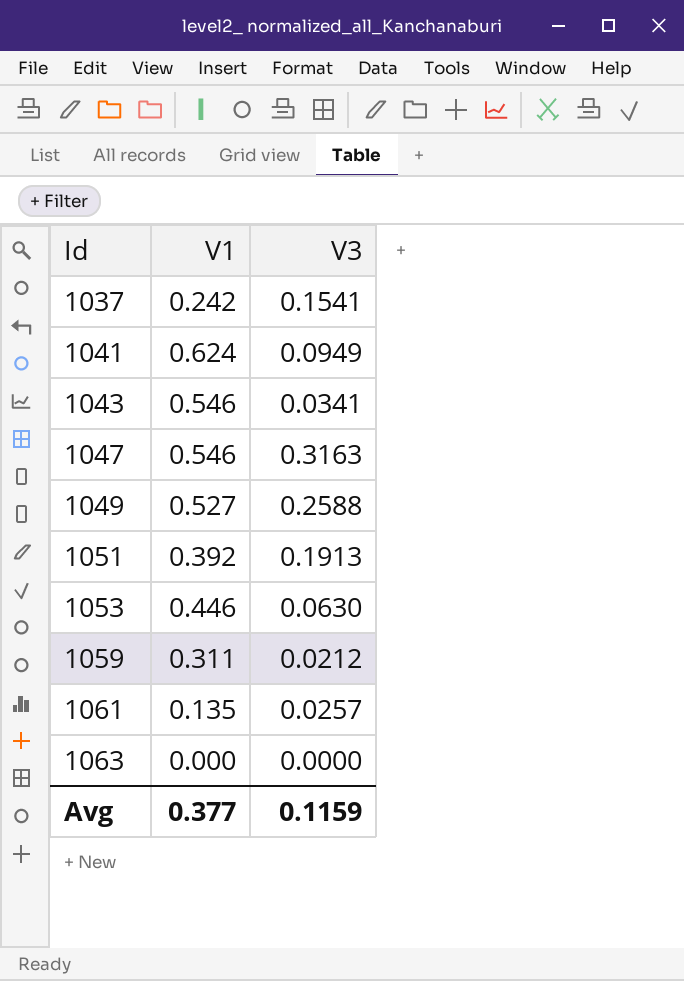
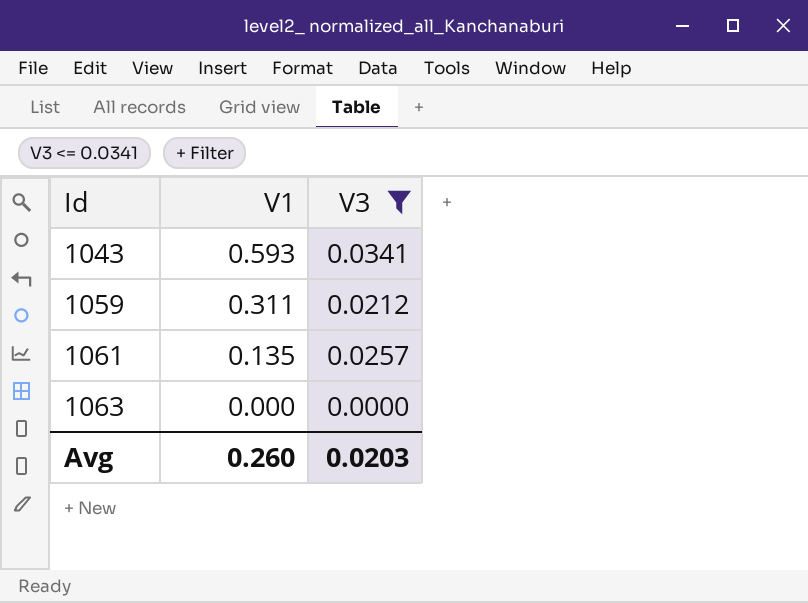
filter: none -> V3 <= 0.0341
1043 | V1: 0.546 -> 0.593
Avg | V1: 0.377 -> 0.260
Avg | V3: 0.1159 -> 0.0203

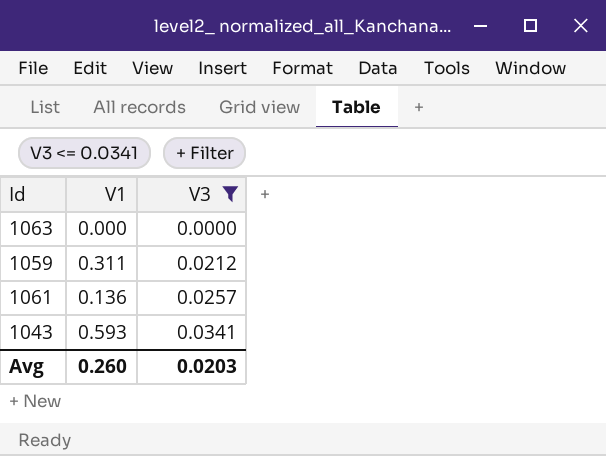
row order: Id ascending -> V3 ascending
1061 | V1: 0.135 -> 0.136

